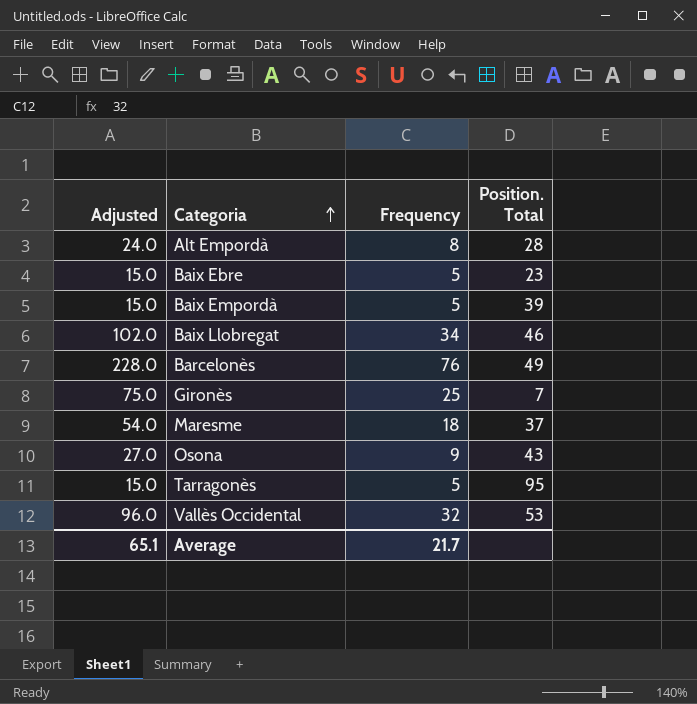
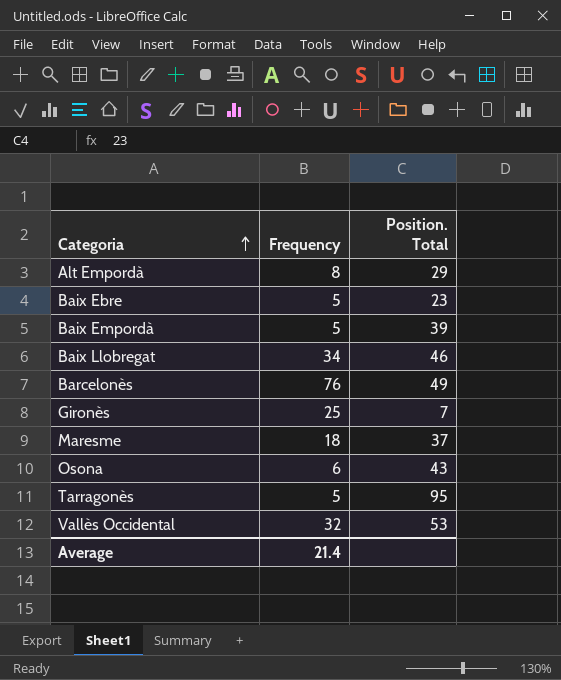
column Adjusted | formula: [Frequency] * 3 -> none
Alt Empordà | Position. Total: 28 -> 29
Osona | Frequency: 9 -> 6
Average | Frequency: 21.7 -> 21.4

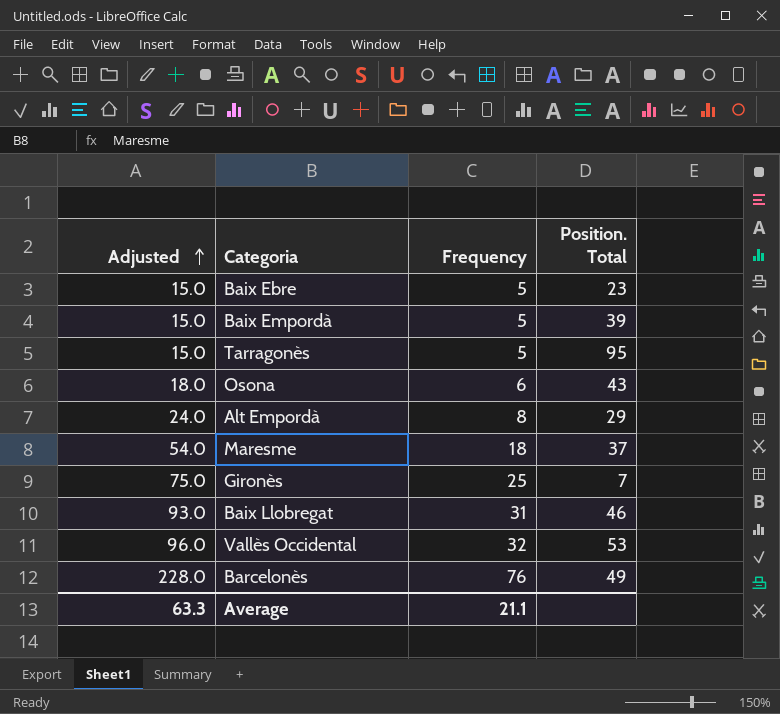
row order: Categoria ascending -> Adjusted ascending
column Adjusted | formula: none -> [Frequency] * 3
Baix Llobregat | Frequency: 34 -> 31
Average | Frequency: 21.4 -> 21.1

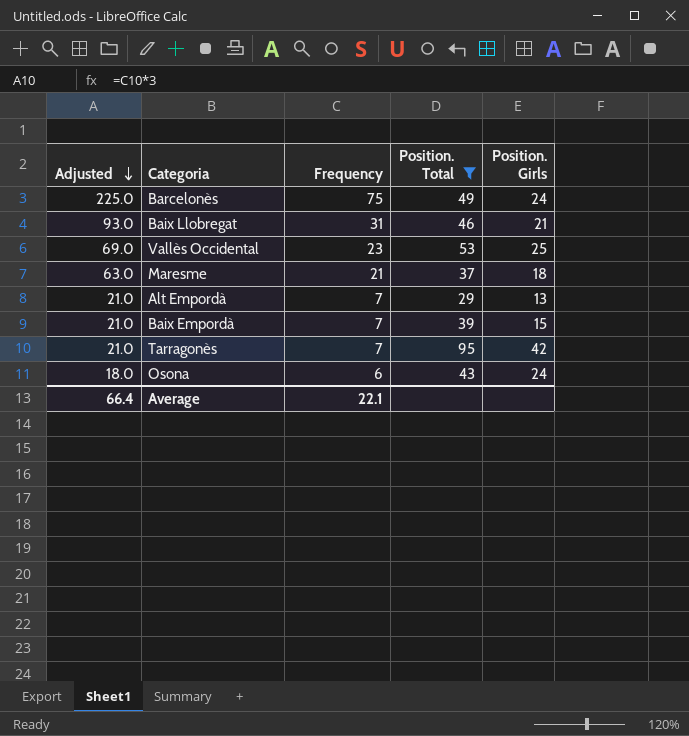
filter: none -> Position. Total >= 29
row order: Adjusted ascending -> Adjusted descending
column Position. Girls | position: none -> 5
Barcelonès | Adjusted: 228.0 -> 225.0
Barcelonès | Frequency: 76 -> 75
Vallès Occidental | Adjusted: 96.0 -> 69.0
Vallès Occidental | Frequency: 32 -> 23
Maresme | Adjusted: 54.0 -> 63.0
Maresme | Frequency: 18 -> 21
Alt Empordà | Adjusted: 24.0 -> 21.0
Alt Empordà | Frequency: 8 -> 7
Baix Empordà | Adjusted: 15.0 -> 21.0
Baix Empordà | Frequency: 5 -> 7
Tarragonès | Adjusted: 15.0 -> 21.0
Tarragonès | Frequency: 5 -> 7
Average | Adjusted: 63.3 -> 66.4
Average | Frequency: 21.1 -> 22.1

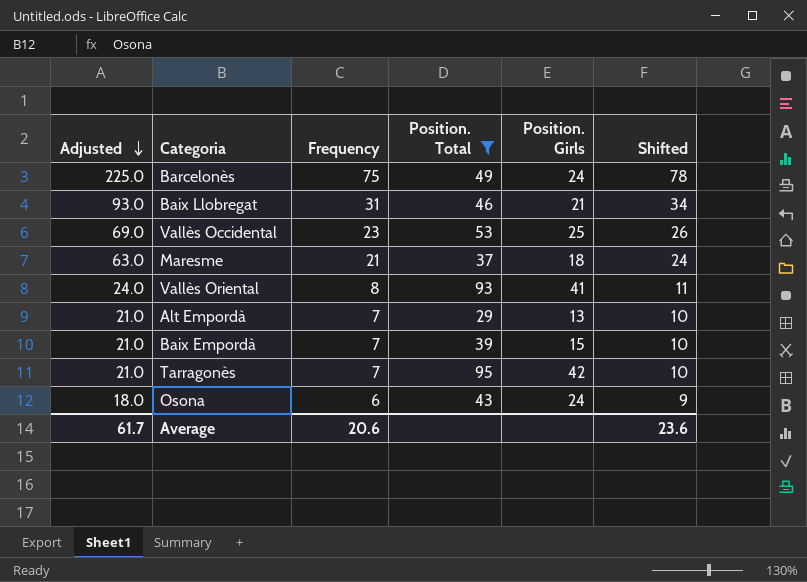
column Shifted | formula: none -> [Frequency] + 3
row Vallès Oriental: none -> 24.0 | 8 | 93 | 41 | 11
Average | Adjusted: 66.4 -> 61.7
Average | Frequency: 22.1 -> 20.6

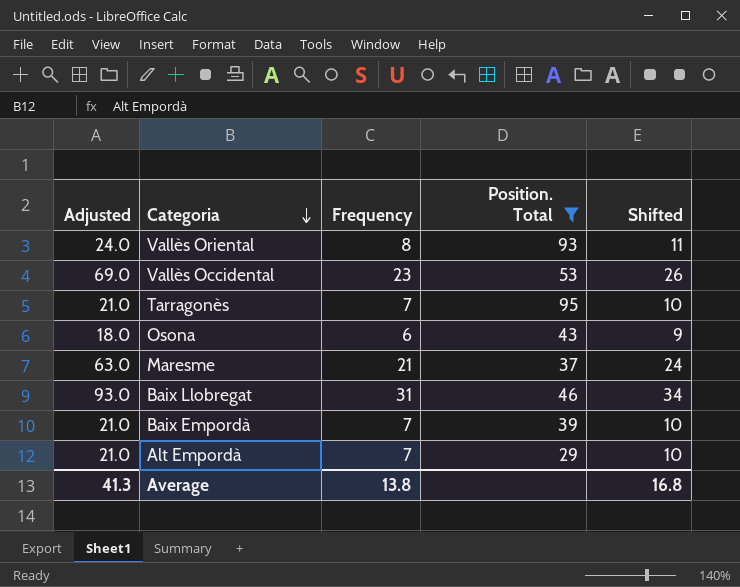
row order: Adjusted descending -> Categoria descending
column Position. Girls | position: 5 -> none
row Barcelonès: 225.0 | 75 | 49 | 24 | 78 -> none
Average | Adjusted: 61.7 -> 41.3
Average | Frequency: 20.6 -> 13.8
Average | Shifted: 23.6 -> 16.8

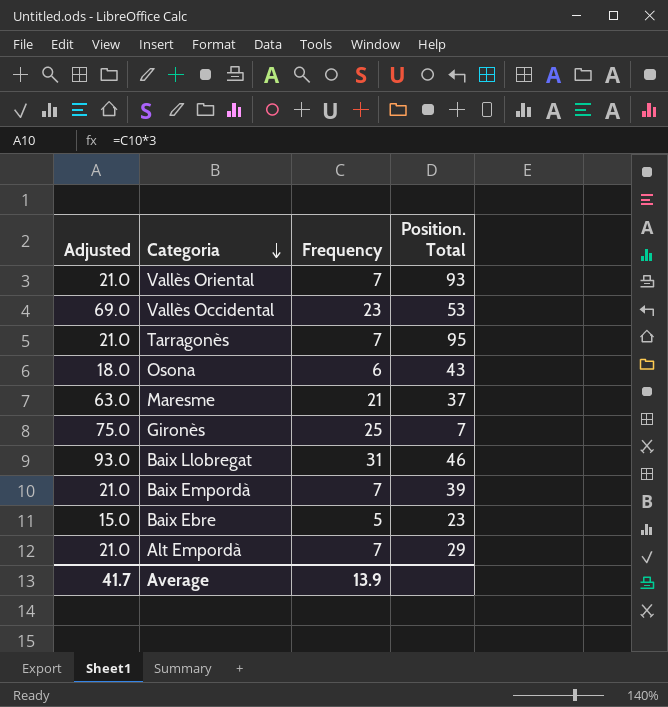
filter: Position. Total >= 29 -> none
column Shifted | formula: [Frequency] + 3 -> none
Vallès Oriental | Adjusted: 24.0 -> 21.0
Vallès Oriental | Frequency: 8 -> 7
Average | Adjusted: 41.3 -> 41.7
Average | Frequency: 13.8 -> 13.9

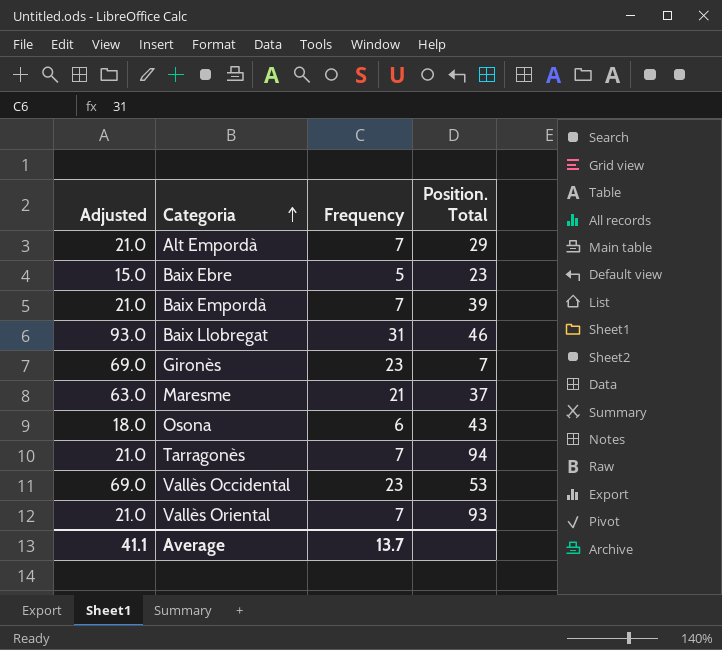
row order: Categoria descending -> Categoria ascending
Gironès | Adjusted: 75.0 -> 69.0
Gironès | Frequency: 25 -> 23
Tarragonès | Position. Total: 95 -> 94
Average | Adjusted: 41.7 -> 41.1
Average | Frequency: 13.9 -> 13.7

